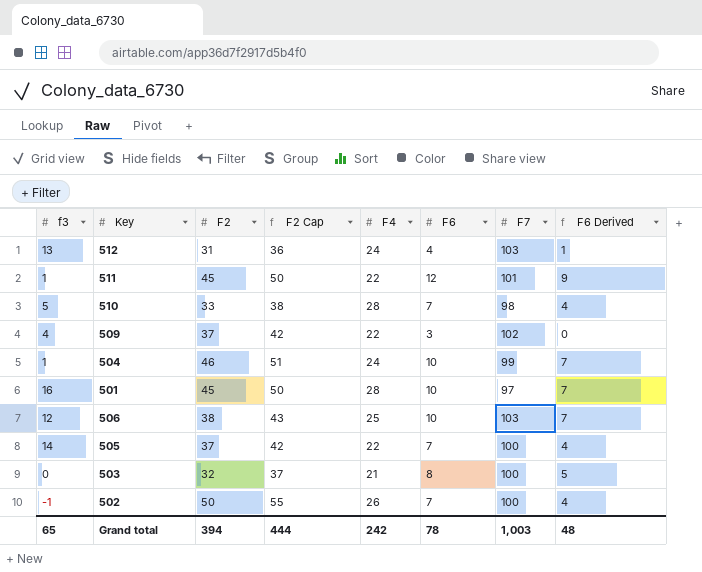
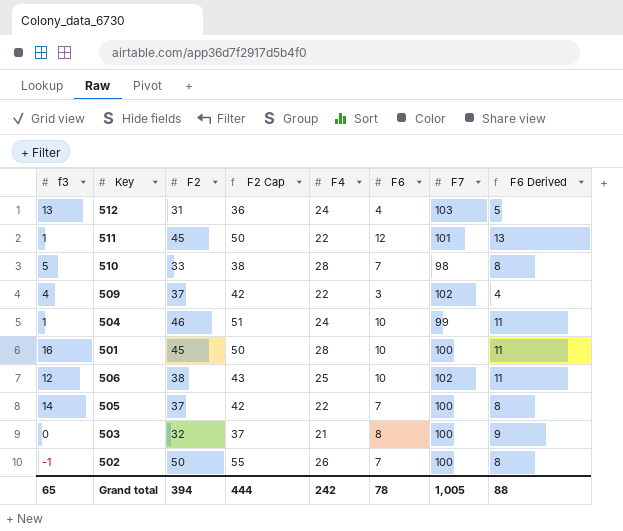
column F6 Derived | formula: [F6] - 3 -> [F6] + 1
501 | F7: 97 -> 100
506 | F7: 103 -> 102
Grand total | F7: 1,003 -> 1,005
Grand total | F6 Derived: 48 -> 88

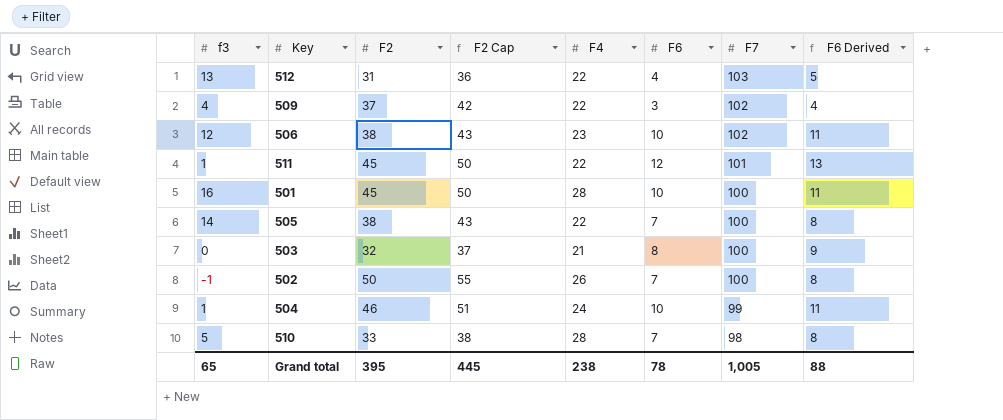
row order: none -> F7 descending
512 | F4: 24 -> 22
506 | F4: 25 -> 23
505 | F2: 37 -> 38
505 | F2 Cap: 42 -> 43
Grand total | F2: 394 -> 395
Grand total | F2 Cap: 444 -> 445
Grand total | F4: 242 -> 238

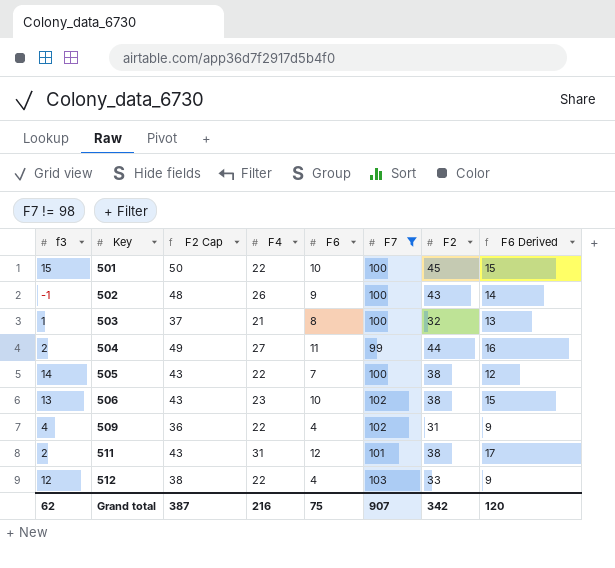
filter: none -> F7 != 98
row order: F7 descending -> Key ascending
column F2 | position: 3 -> 7
column F6 Derived | formula: [F6] + 1 -> [F6] + 5
501 | f3: 16 -> 15
501 | F4: 28 -> 22
502 | F2 Cap: 55 -> 48
502 | F6: 7 -> 9
502 | F2: 50 -> 43
503 | f3: 0 -> 1
504 | f3: 1 -> 2
504 | F2 Cap: 51 -> 49
504 | F4: 24 -> 27
504 | F6: 10 -> 11
504 | F2: 46 -> 44
506 | f3: 12 -> 13
509 | F2 Cap: 42 -> 36
509 | F6: 3 -> 4
509 | F2: 37 -> 31
511 | f3: 1 -> 2
511 | F2 Cap: 50 -> 43
511 | F4: 22 -> 31
511 | F2: 45 -> 38
512 | f3: 13 -> 12
512 | F2 Cap: 36 -> 38
512 | F2: 31 -> 33
Grand total | f3: 65 -> 62
Grand total | F2 Cap: 445 -> 387
Grand total | F4: 238 -> 216
Grand total | F6: 78 -> 75
Grand total | F7: 1,005 -> 907
Grand total | F2: 395 -> 342
Grand total | F6 Derived: 88 -> 120

